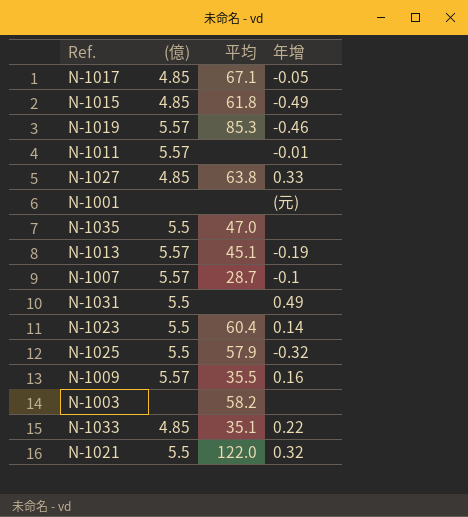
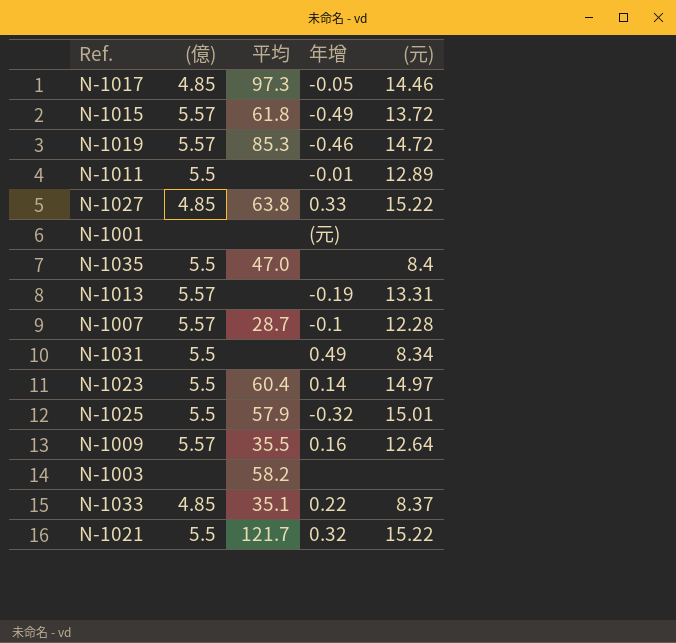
column (元) | position: none -> 5
N-1017 | 平均: 67.1 -> 97.3
N-1015 | (億): 4.85 -> 5.57
N-1011 | (億): 5.57 -> 5.5
N-1013 | 平均: 45.1 -> none
N-1021 | 平均: 122.0 -> 121.7

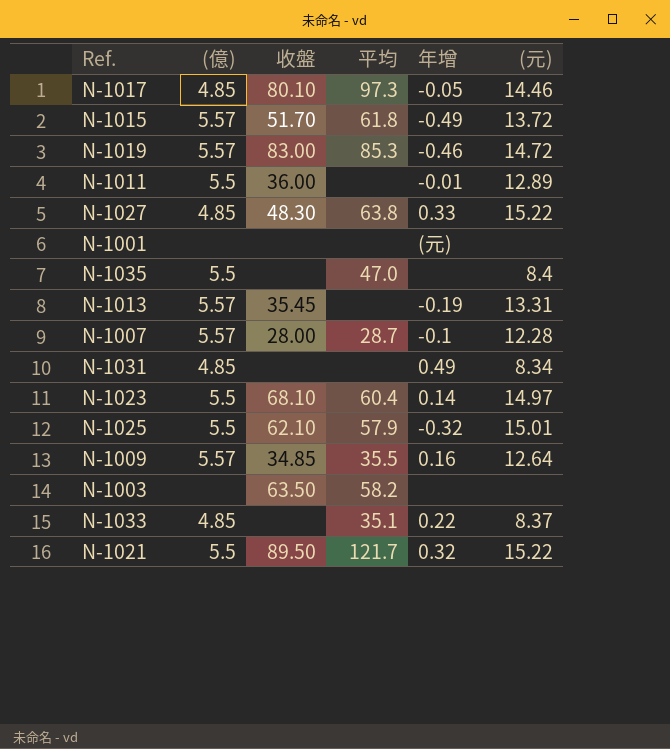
column 收盤 | position: none -> 3
N-1031 | (億): 5.5 -> 4.85

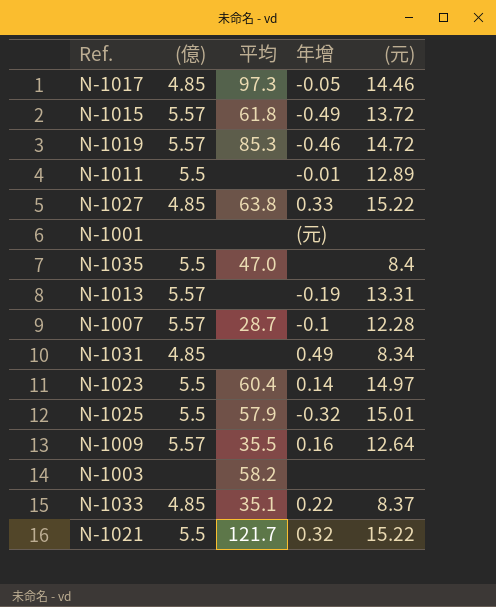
column 收盤 | position: 3 -> none

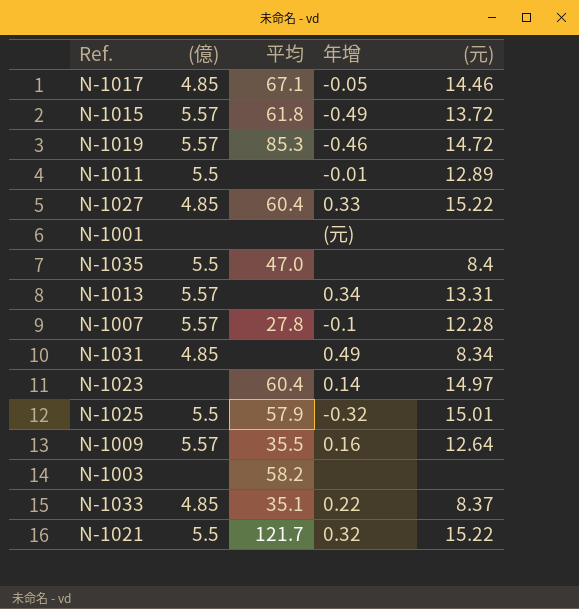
N-1017 | 平均: 97.3 -> 67.1
N-1027 | 平均: 63.8 -> 60.4
N-1013 | 年增: -0.19 -> 0.34
N-1007 | 平均: 28.7 -> 27.8
N-1023 | (億): 5.5 -> none

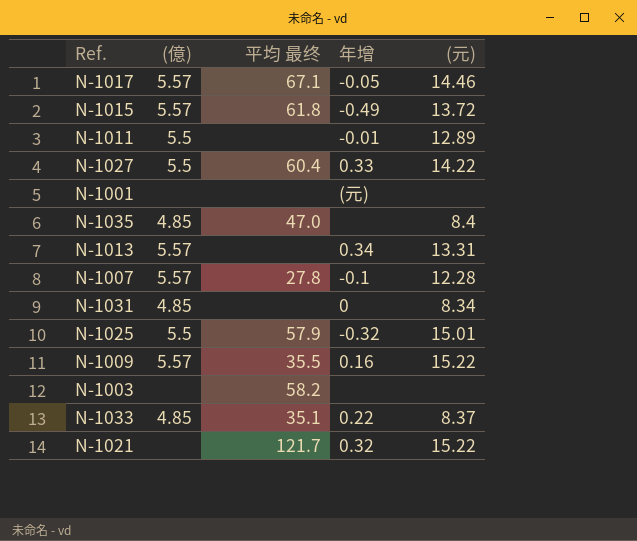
column name: 平均 -> 平均 最终
row N-1019: 5.57 | 85.3 | -0.46 | 14.72 -> none
row N-1023: none | 60.4 | 0.14 | 14.97 -> none
N-1017 | (億): 4.85 -> 5.57
N-1027 | (億): 4.85 -> 5.5
N-1027 | (元): 15.22 -> 14.22
N-1035 | (億): 5.5 -> 4.85
N-1031 | 年增: 0.49 -> 0
N-1009 | (元): 12.64 -> 15.22
N-1021 | (億): 5.5 -> none

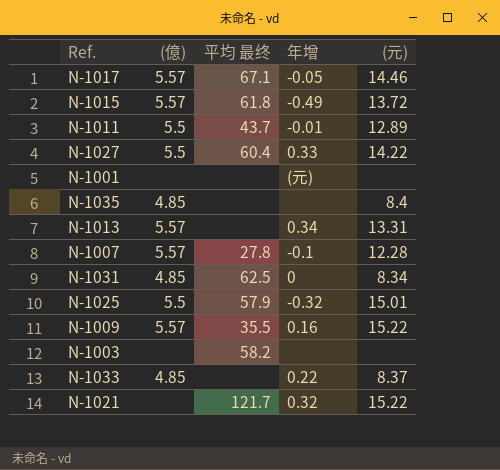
N-1011 | 平均 最终: none -> 43.7
N-1035 | 平均 最终: 47.0 -> none
N-1031 | 平均 最终: none -> 62.5
N-1033 | 平均 最终: 35.1 -> none

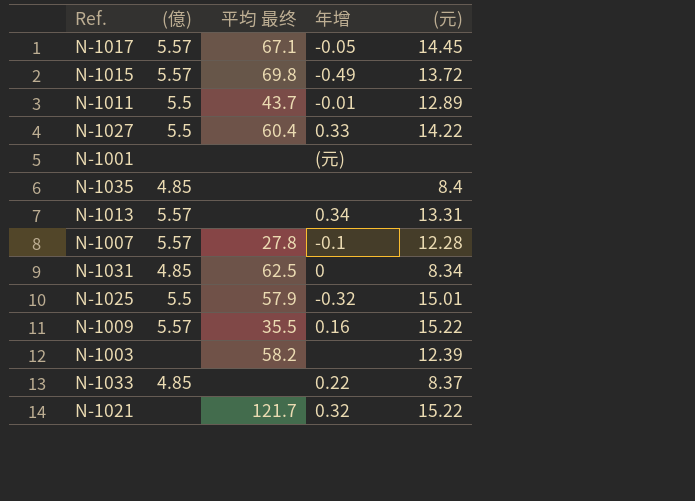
N-1017 | (元): 14.46 -> 14.45
N-1015 | 平均 最终: 61.8 -> 69.8
N-1003 | (元): none -> 12.39

